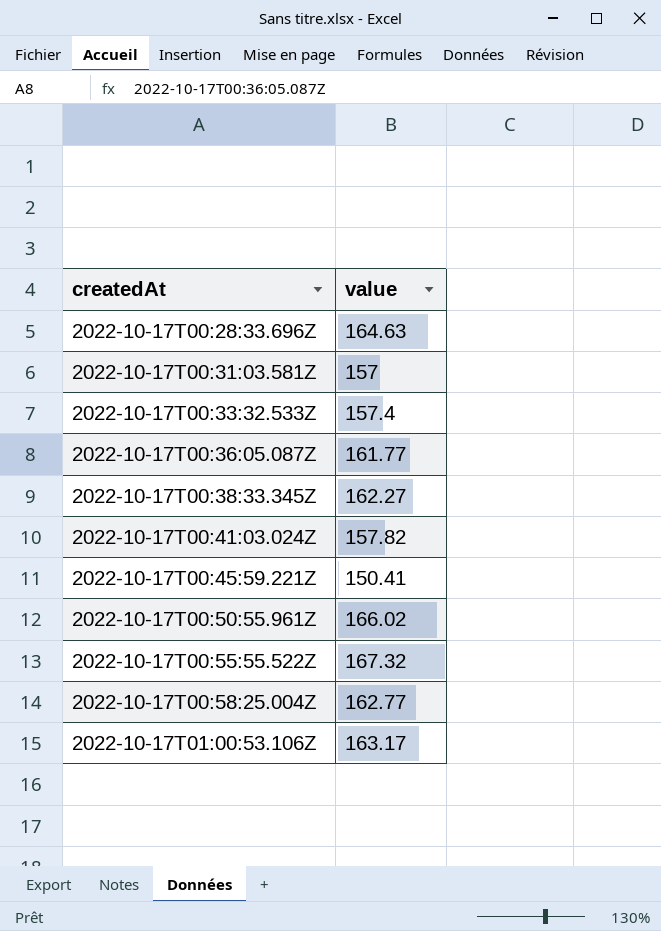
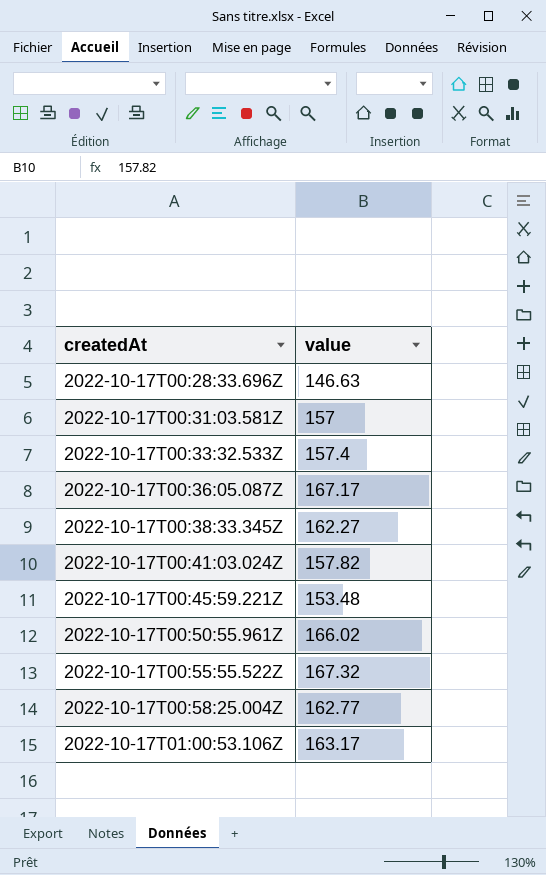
2022-10-17T00:28:33.696Z | value: 164.63 -> 146.63
2022-10-17T00:36:05.087Z | value: 161.77 -> 167.17
2022-10-17T00:45:59.221Z | value: 150.41 -> 153.48

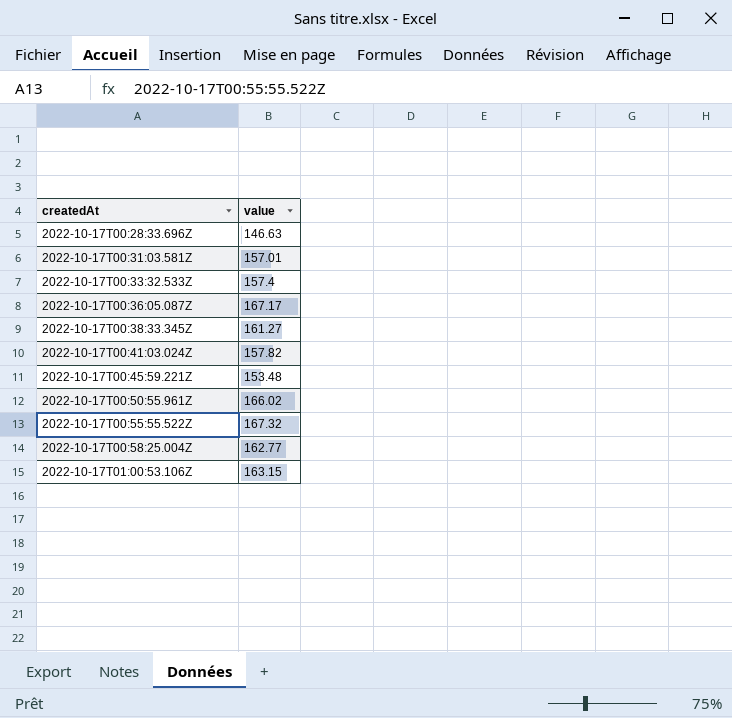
2022-10-17T00:31:03.581Z | value: 157 -> 157.01
2022-10-17T00:38:33.345Z | value: 162.27 -> 161.27
2022-10-17T01:00:53.106Z | value: 163.17 -> 163.15

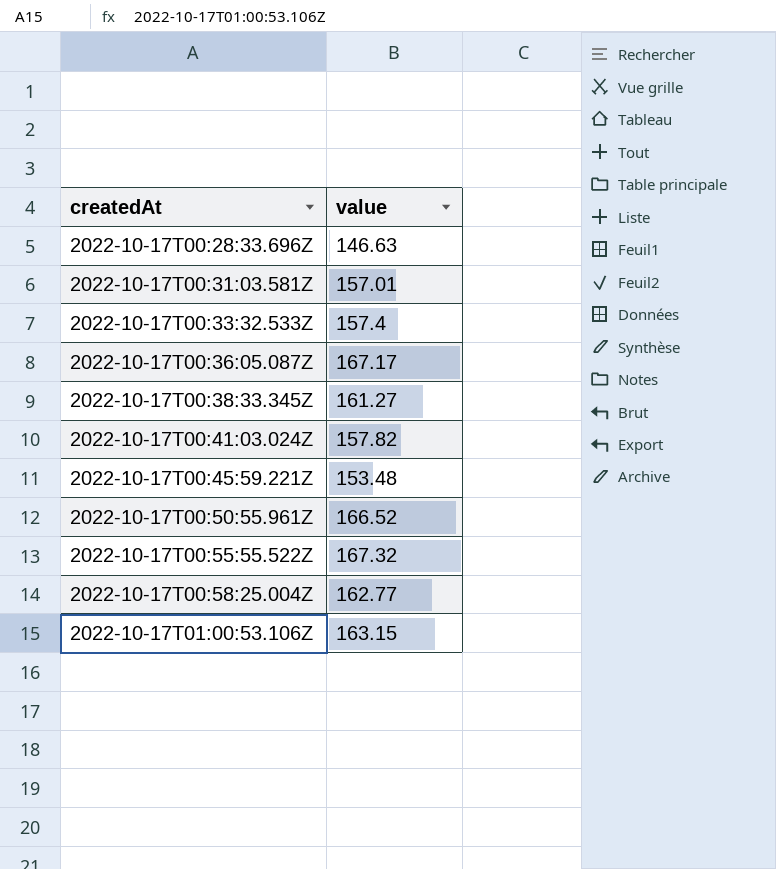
2022-10-17T00:50:55.961Z | value: 166.02 -> 166.52

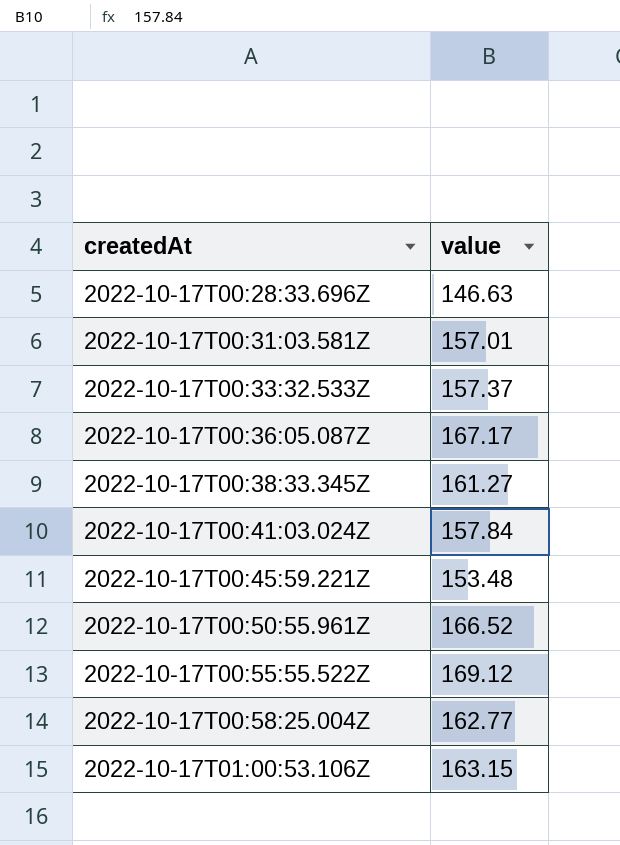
2022-10-17T00:33:32.533Z | value: 157.4 -> 157.37
2022-10-17T00:41:03.024Z | value: 157.82 -> 157.84
2022-10-17T00:55:55.522Z | value: 167.32 -> 169.12

